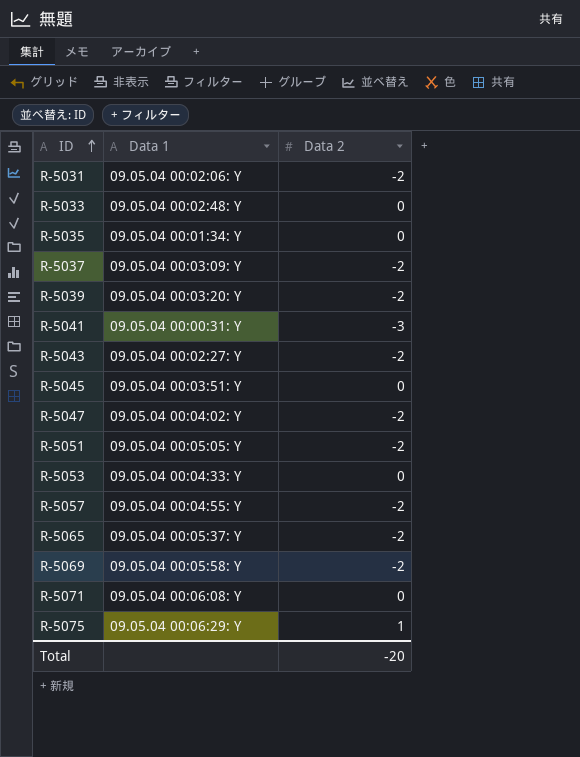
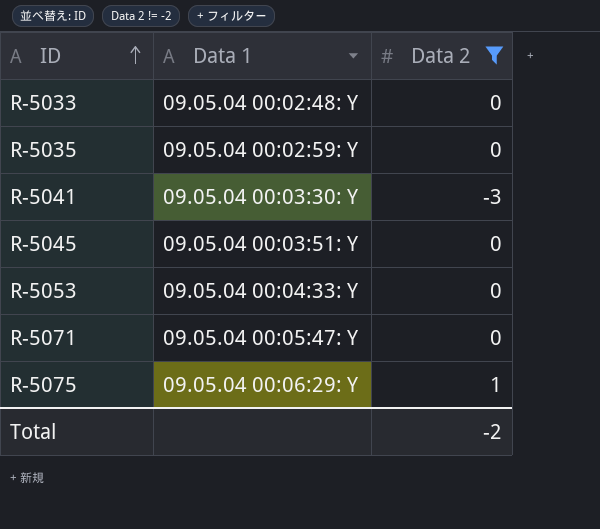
filter: none -> Data 2 != -2
R-5035 | Data 1: 09.05.04 00:01:34: Y -> 09.05.04 00:02:59: Y
R-5041 | Data 1: 09.05.04 00:00:31: Y -> 09.05.04 00:03:30: Y
R-5071 | Data 1: 09.05.04 00:06:08: Y -> 09.05.04 00:05:47: Y
Total | Data 2: -20 -> -2

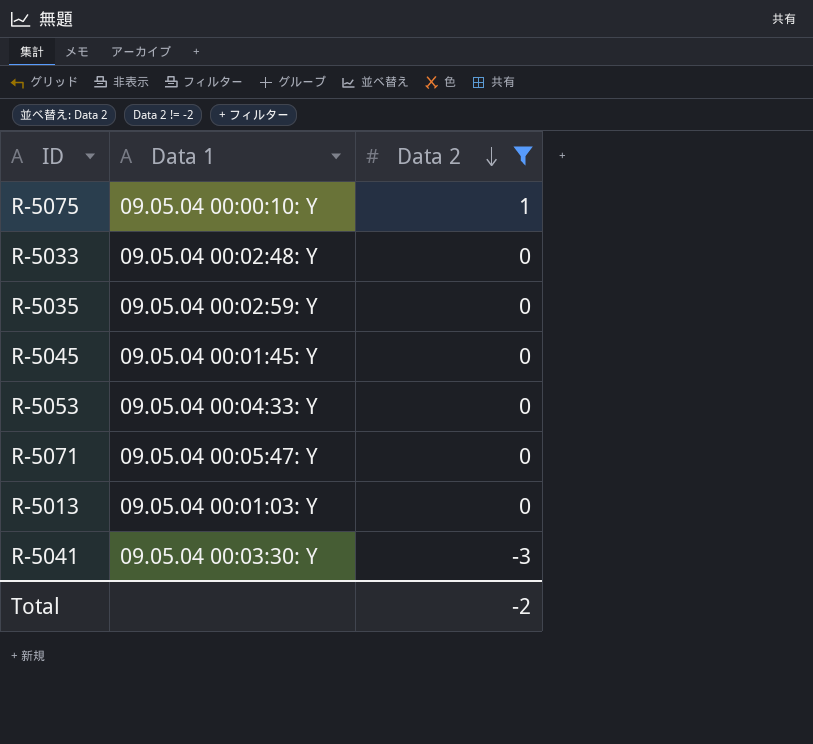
row order: ID ascending -> Data 2 descending
R-5075 | Data 1: 09.05.04 00:06:29: Y -> 09.05.04 00:00:10: Y
R-5045 | Data 1: 09.05.04 00:03:51: Y -> 09.05.04 00:01:45: Y
row R-5013: none -> 09.05.04 00:01:03: Y | 0

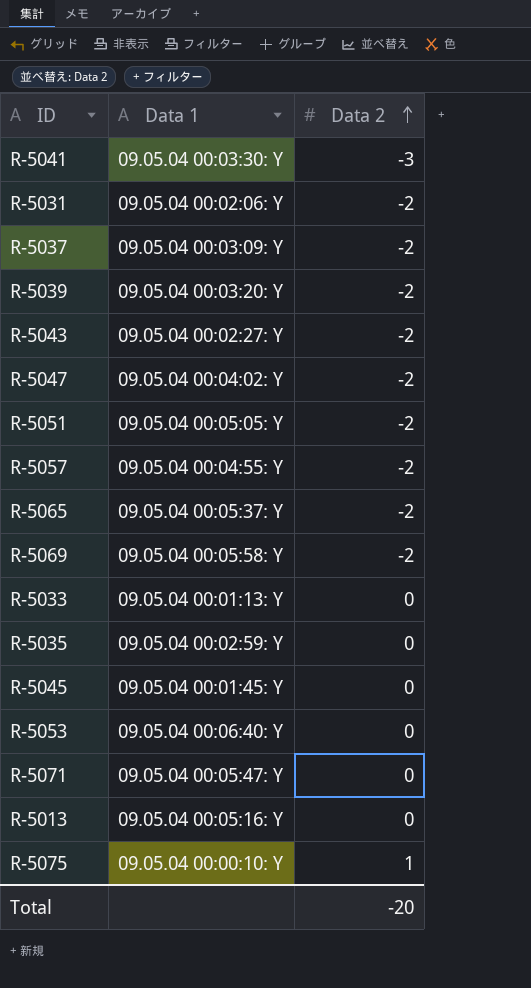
filter: Data 2 != -2 -> none
row order: Data 2 descending -> Data 2 ascending
R-5033 | Data 1: 09.05.04 00:02:48: Y -> 09.05.04 00:01:13: Y
R-5053 | Data 1: 09.05.04 00:04:33: Y -> 09.05.04 00:06:40: Y
R-5013 | Data 1: 09.05.04 00:01:03: Y -> 09.05.04 00:05:16: Y
Total | Data 2: -2 -> -20

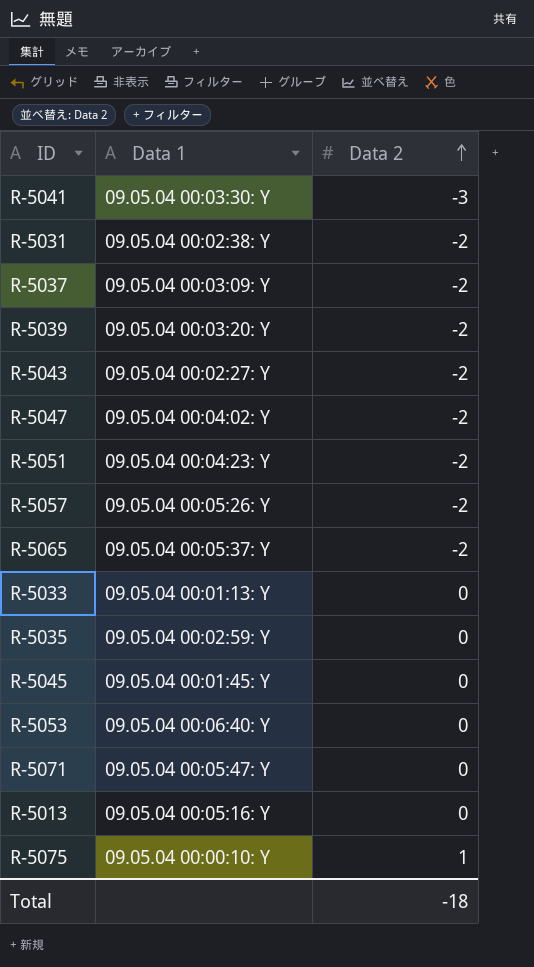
row R-5069: 09.05.04 00:05:58: Y | -2 -> none
R-5031 | Data 1: 09.05.04 00:02:06: Y -> 09.05.04 00:02:38: Y
R-5051 | Data 1: 09.05.04 00:05:05: Y -> 09.05.04 00:04:23: Y
R-5057 | Data 1: 09.05.04 00:04:55: Y -> 09.05.04 00:05:26: Y
Total | Data 2: -20 -> -18

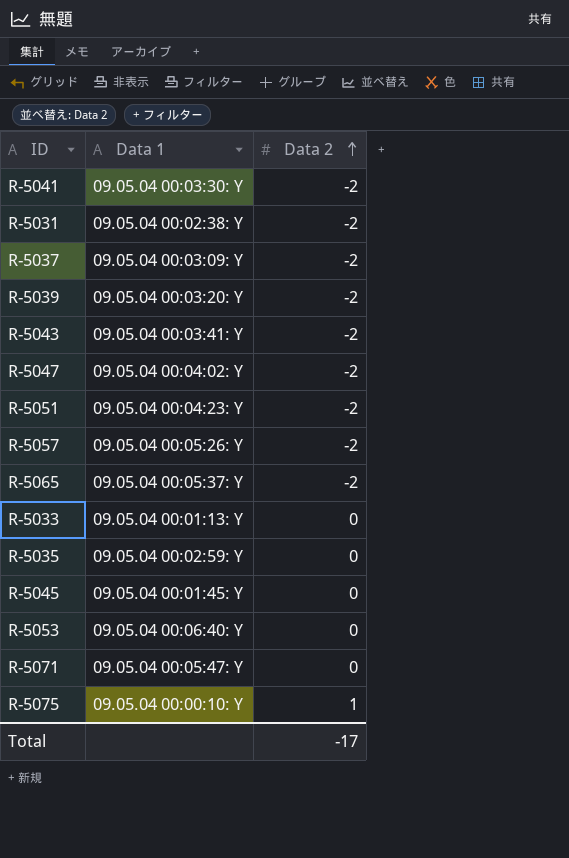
row R-5013: 09.05.04 00:05:16: Y | 0 -> none
R-5041 | Data 2: -3 -> -2
R-5043 | Data 1: 09.05.04 00:02:27: Y -> 09.05.04 00:03:41: Y
Total | Data 2: -18 -> -17

